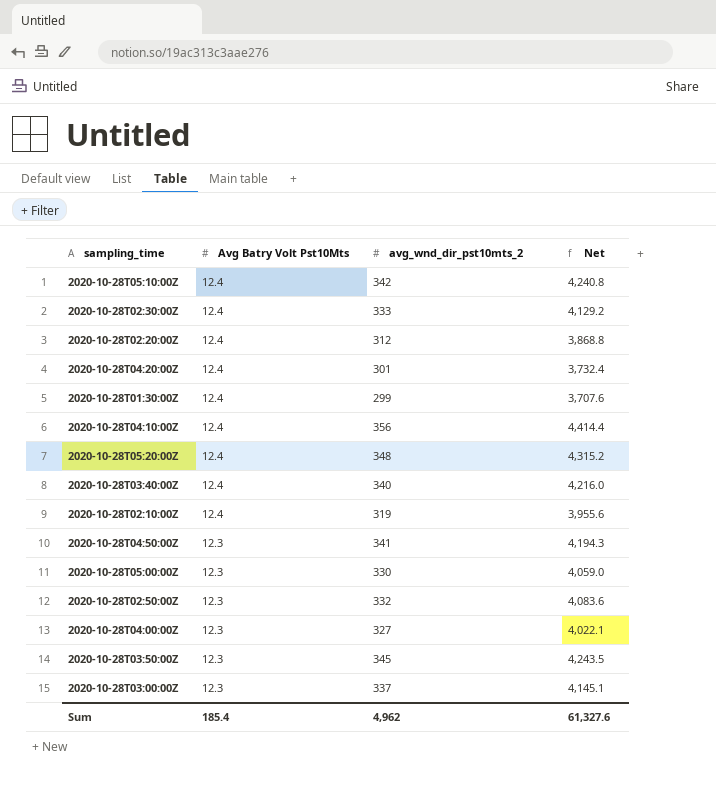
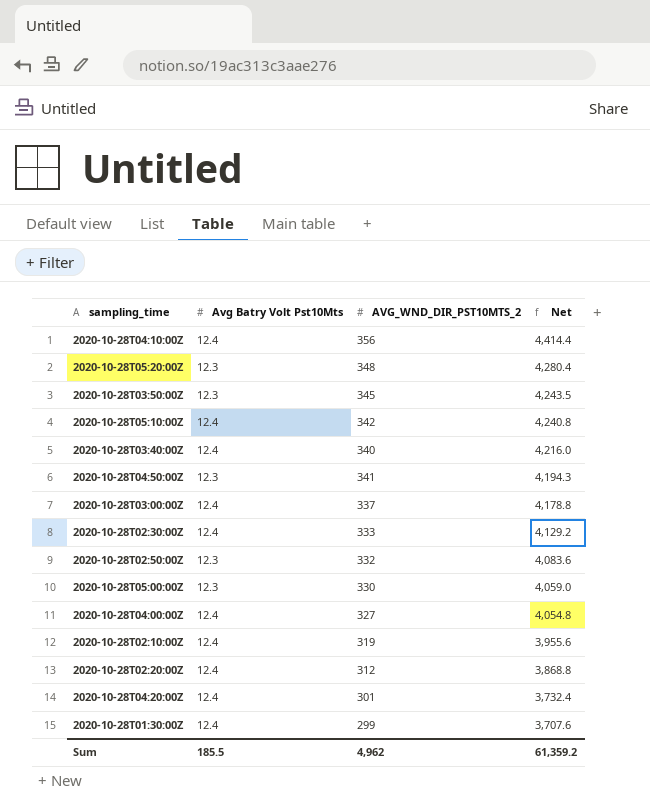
row order: Avg Batry Volt Pst10Mts descending -> Net descending
column name: avg_wnd_dir_pst10mts_2 -> AVG_WND_DIR_PST10MTS_2
2020-10-28T05:20:00Z | Avg Batry Volt Pst10Mts: 12.4 -> 12.3
2020-10-28T05:20:00Z | Net: 4,315.2 -> 4,280.4
2020-10-28T03:00:00Z | Avg Batry Volt Pst10Mts: 12.3 -> 12.4
2020-10-28T03:00:00Z | Net: 4,145.1 -> 4,178.8
2020-10-28T04:00:00Z | Avg Batry Volt Pst10Mts: 12.3 -> 12.4
2020-10-28T04:00:00Z | Net: 4,022.1 -> 4,054.8
Sum | Avg Batry Volt Pst10Mts: 185.4 -> 185.5
Sum | Net: 61,327.6 -> 61,359.2

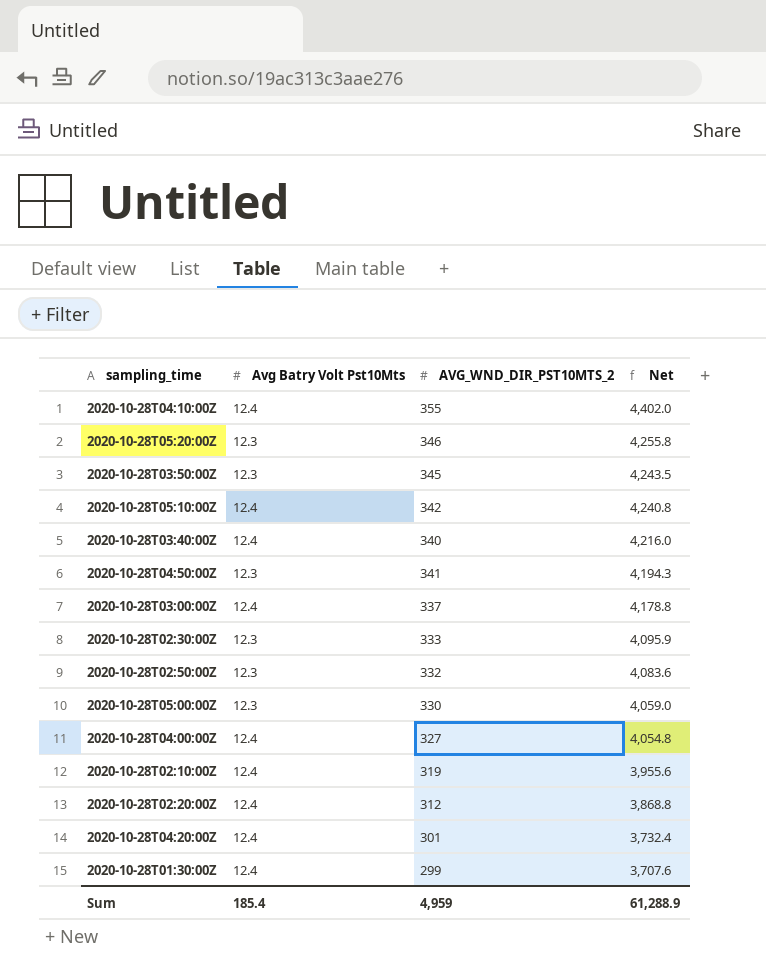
2020-10-28T04:10:00Z | AVG_WND_DIR_PST10MTS_2: 356 -> 355
2020-10-28T04:10:00Z | Net: 4,414.4 -> 4,402.0
2020-10-28T05:20:00Z | AVG_WND_DIR_PST10MTS_2: 348 -> 346
2020-10-28T05:20:00Z | Net: 4,280.4 -> 4,255.8
2020-10-28T02:30:00Z | Avg Batry Volt Pst10Mts: 12.4 -> 12.3
2020-10-28T02:30:00Z | Net: 4,129.2 -> 4,095.9
Sum | Avg Batry Volt Pst10Mts: 185.5 -> 185.4
Sum | AVG_WND_DIR_PST10MTS_2: 4,962 -> 4,959
Sum | Net: 61,359.2 -> 61,288.9

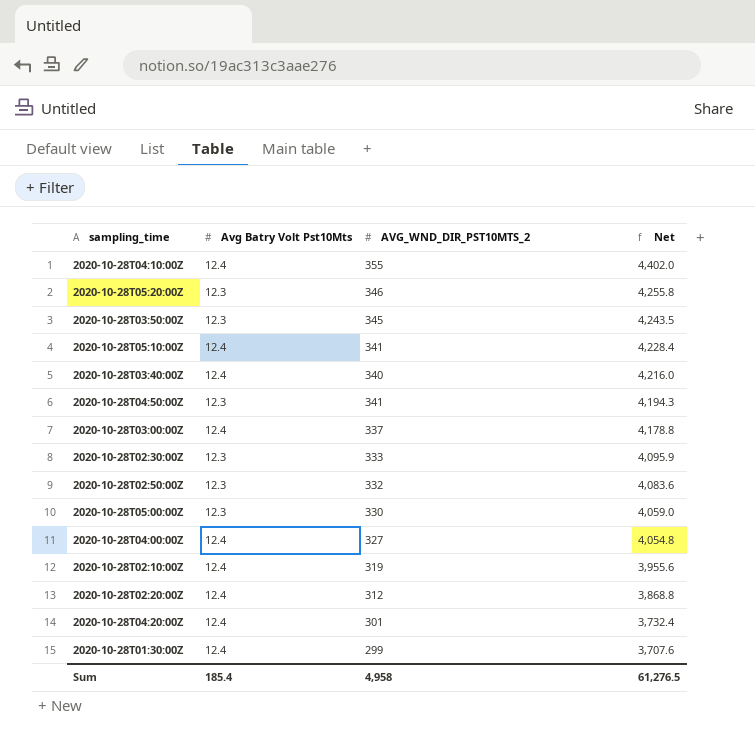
2020-10-28T05:10:00Z | AVG_WND_DIR_PST10MTS_2: 342 -> 341
2020-10-28T05:10:00Z | Net: 4,240.8 -> 4,228.4
Sum | AVG_WND_DIR_PST10MTS_2: 4,959 -> 4,958
Sum | Net: 61,288.9 -> 61,276.5

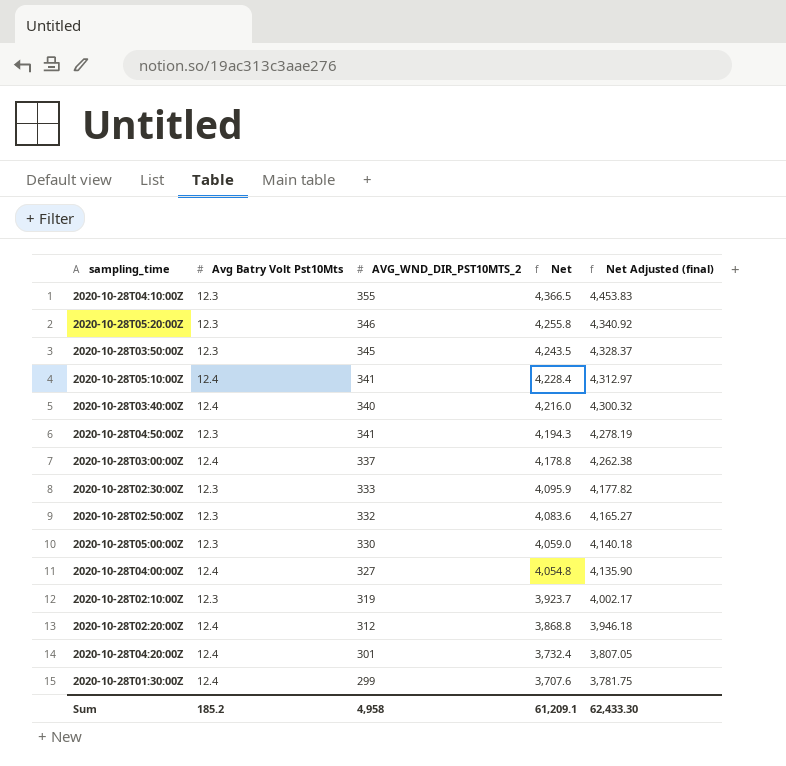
column Net Adjusted (final) | formula: none -> [Net] * 1.02
2020-10-28T04:10:00Z | Avg Batry Volt Pst10Mts: 12.4 -> 12.3
2020-10-28T04:10:00Z | Net: 4,402.0 -> 4,366.5
2020-10-28T02:10:00Z | Avg Batry Volt Pst10Mts: 12.4 -> 12.3
2020-10-28T02:10:00Z | Net: 3,955.6 -> 3,923.7
Sum | Avg Batry Volt Pst10Mts: 185.4 -> 185.2
Sum | Net: 61,276.5 -> 61,209.1

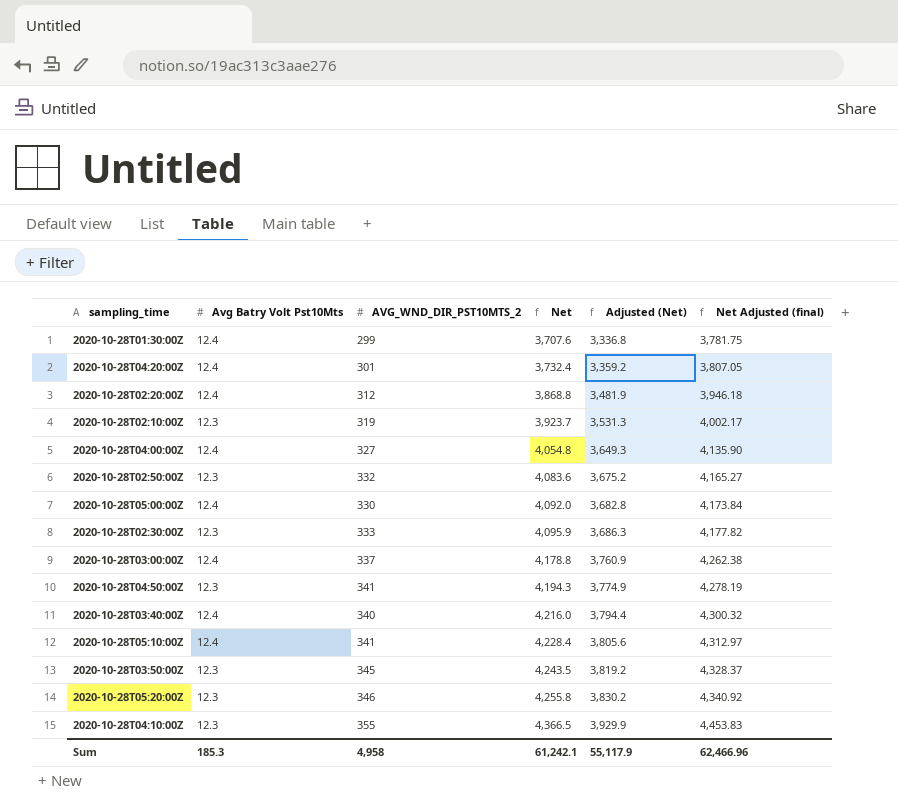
row order: Net descending -> Net ascending
column Adjusted (Net) | formula: none -> [Net] * 0.9
2020-10-28T05:00:00Z | Avg Batry Volt Pst10Mts: 12.3 -> 12.4
2020-10-28T05:00:00Z | Net: 4,059.0 -> 4,092.0
2020-10-28T05:00:00Z | Net Adjusted (final): 4,140.18 -> 4,173.84
Sum | Avg Batry Volt Pst10Mts: 185.2 -> 185.3
Sum | Net: 61,209.1 -> 61,242.1
Sum | Net Adjusted (final): 62,433.30 -> 62,466.96

